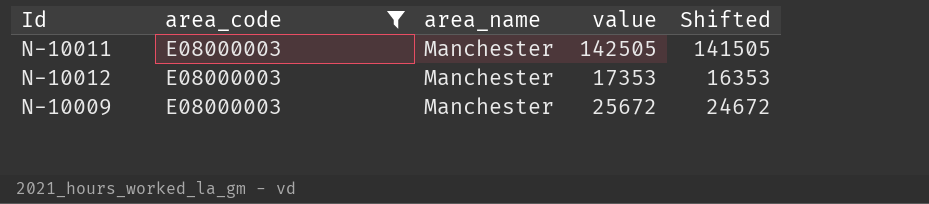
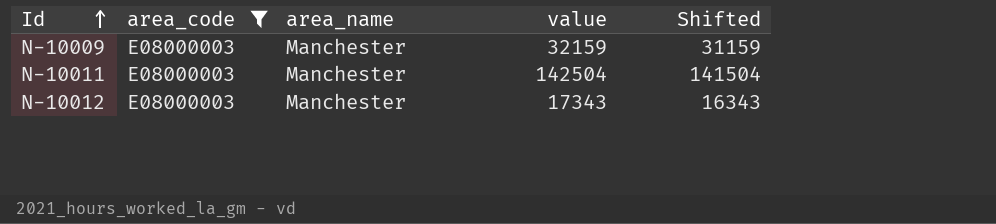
row order: none -> Id ascending
N-10009 | value: 25672 -> 32159
N-10009 | Shifted: 24672 -> 31159
N-10011 | value: 142505 -> 142504
N-10011 | Shifted: 141505 -> 141504
N-10012 | value: 17353 -> 17343
N-10012 | Shifted: 16353 -> 16343

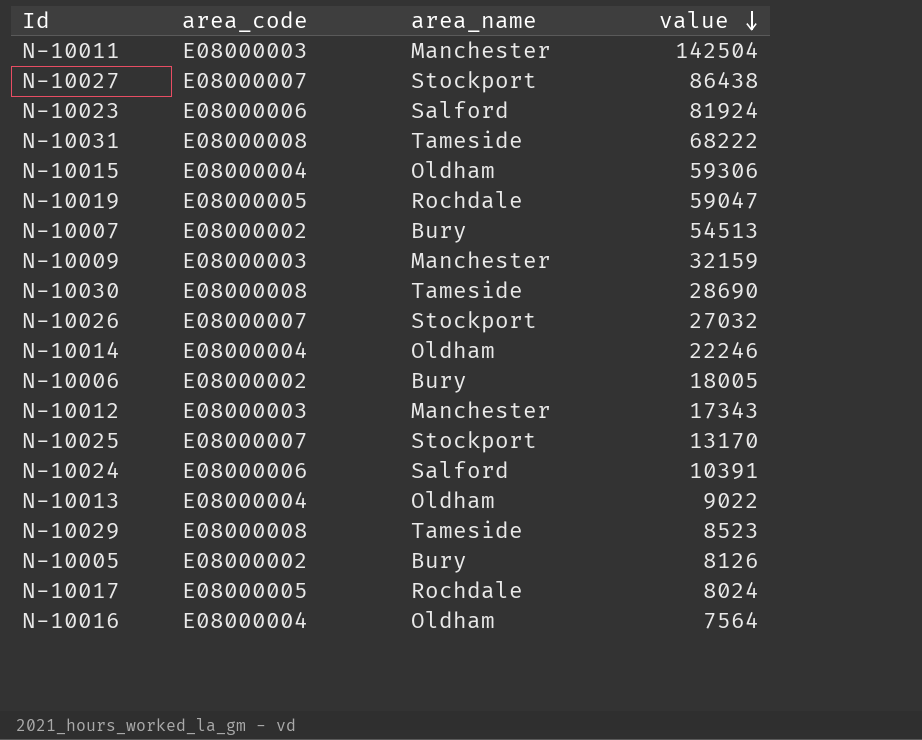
filter: area_code = E08000003 -> none
row order: Id ascending -> value descending
column Shifted | formula: [value] - 1000 -> none

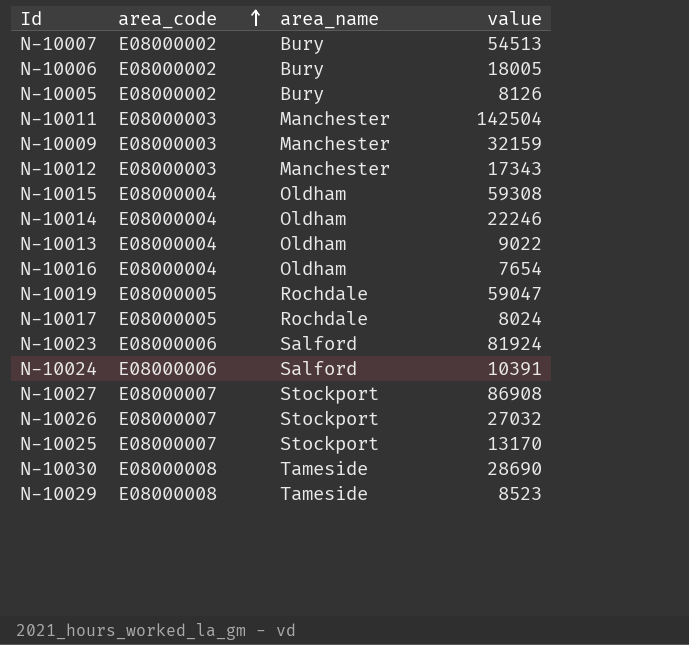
row order: value descending -> area_code ascending
row N-10031: E08000008 | Tameside | 68222 -> none
N-10015 | value: 59306 -> 59308
N-10016 | value: 7564 -> 7654
N-10027 | value: 86438 -> 86908

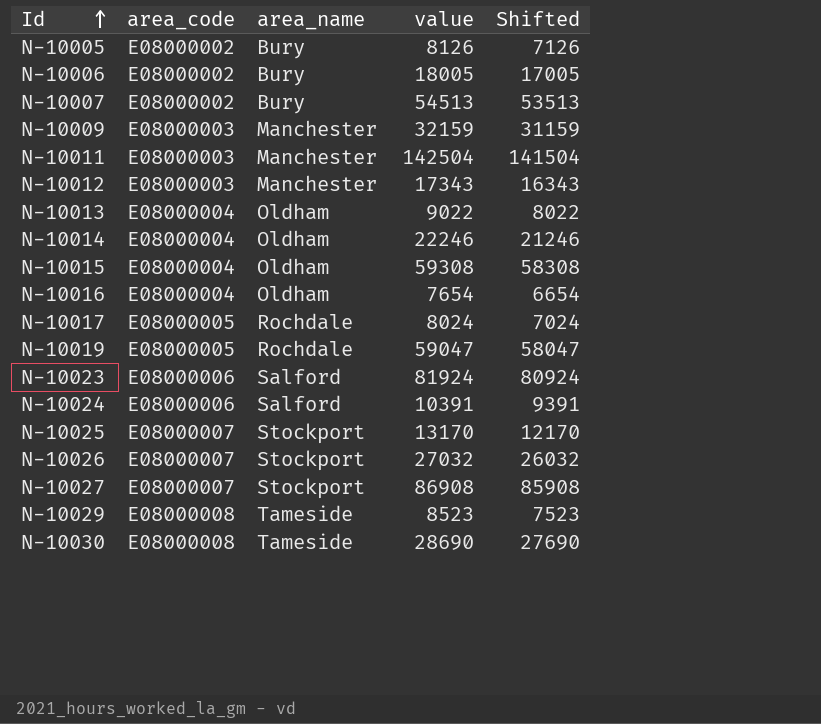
row order: area_code ascending -> Id ascending
column Shifted | formula: none -> [value] - 1000

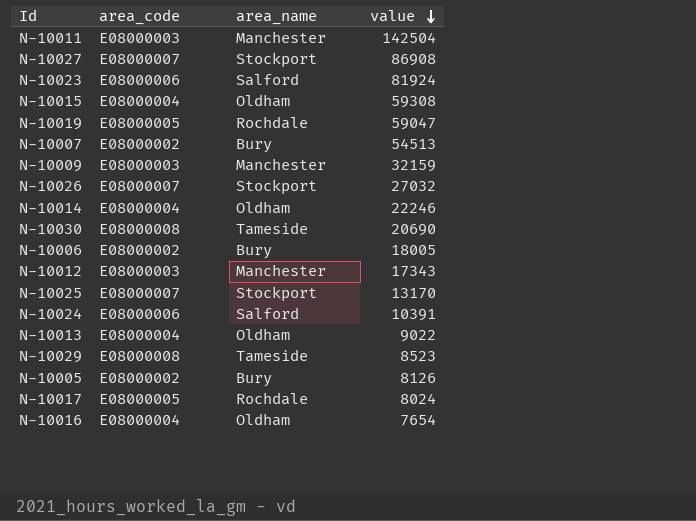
row order: Id ascending -> value descending
column Shifted | formula: [value] - 1000 -> none
N-10030 | value: 28690 -> 20690

